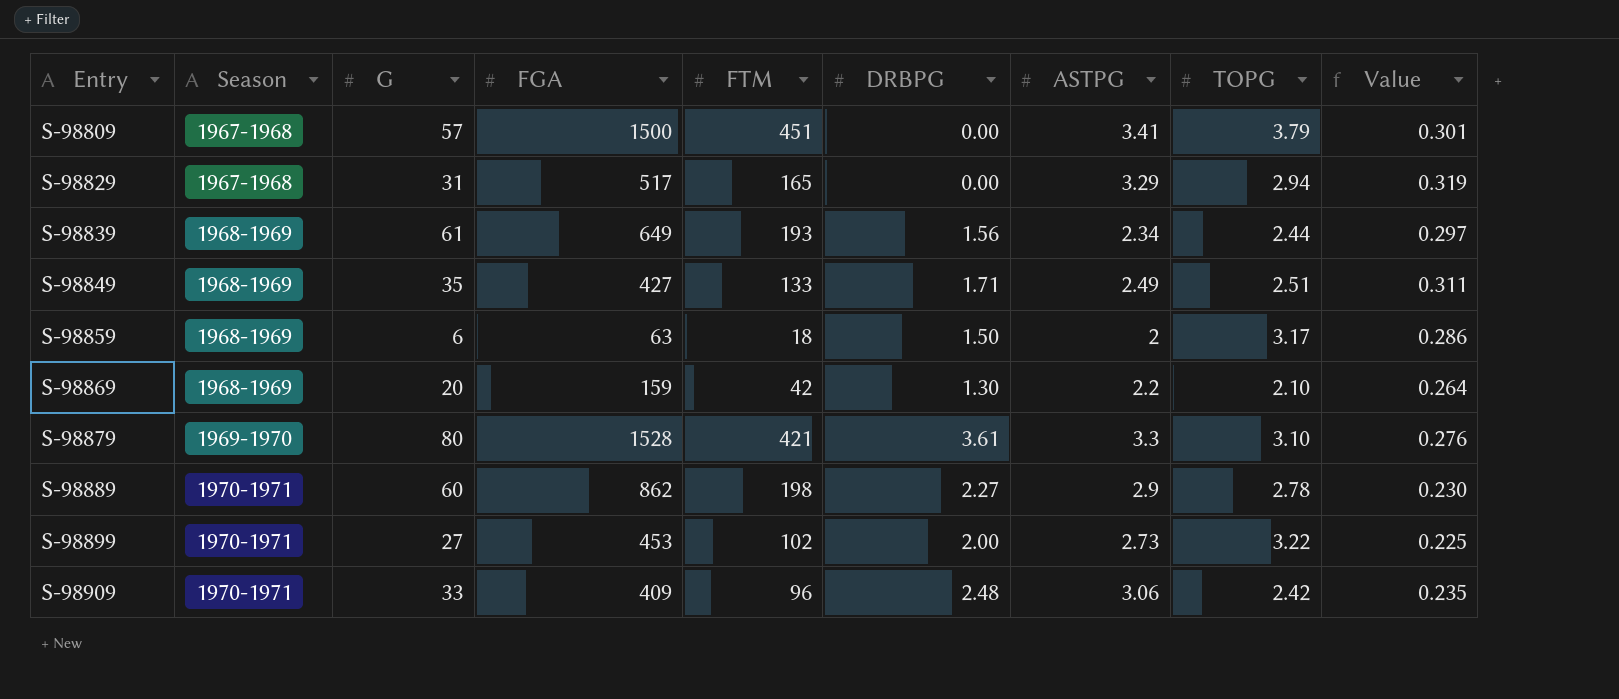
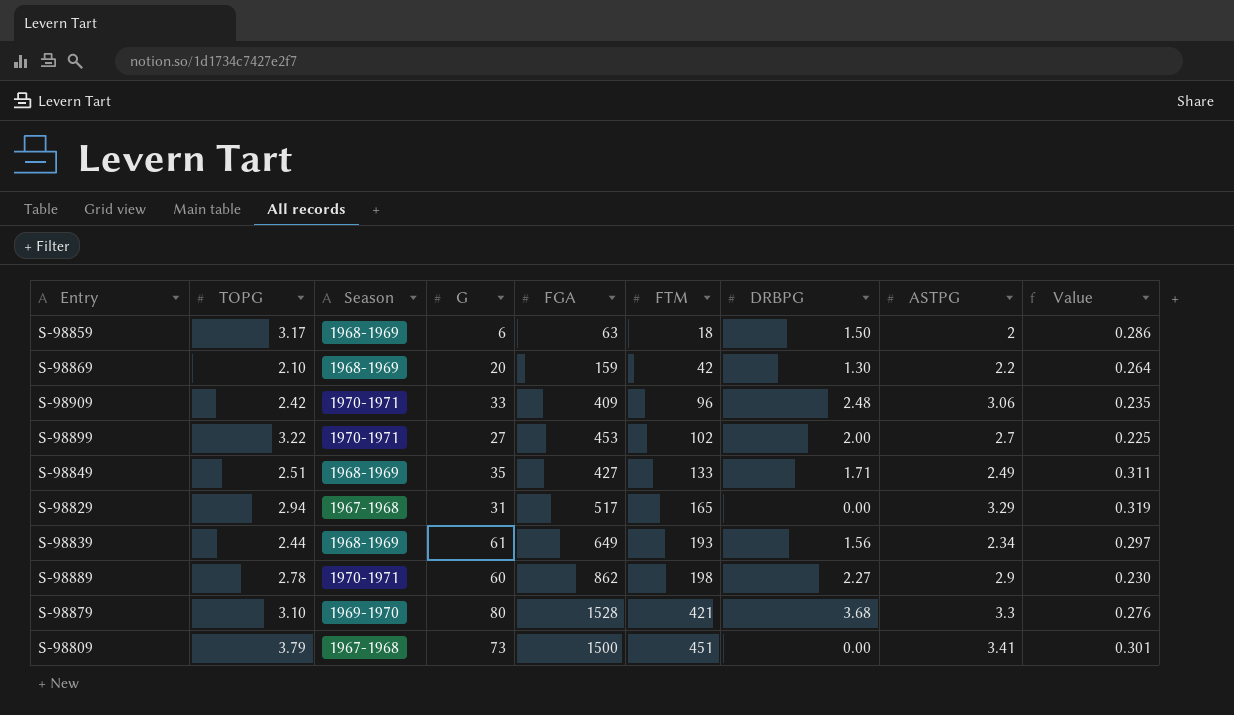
row order: Entry ascending -> FTM ascending
column TOPG | position: 8 -> 2
S-98899 | ASTPG: 2.73 -> 2.7
S-98879 | DRBPG: 3.61 -> 3.68
S-98809 | G: 57 -> 73

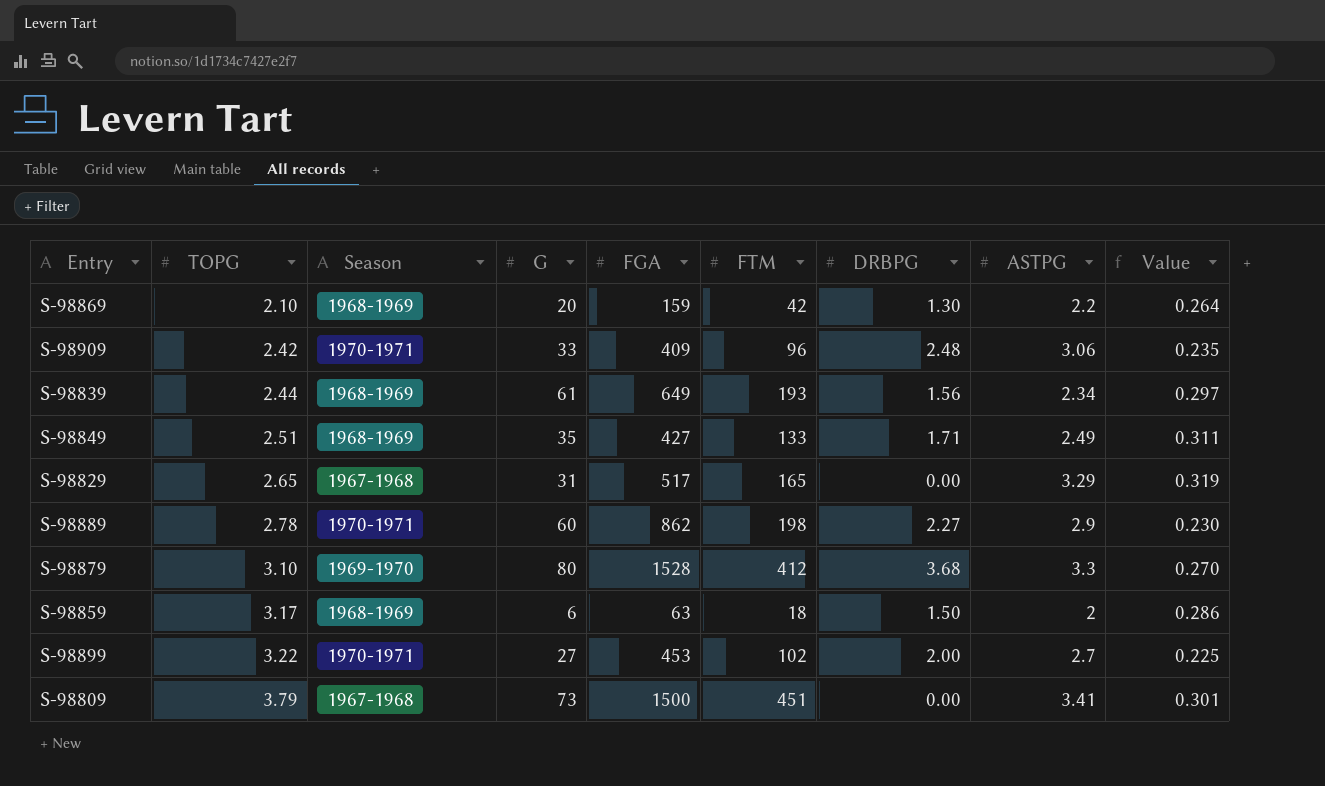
row order: FTM ascending -> TOPG ascending
S-98829 | TOPG: 2.94 -> 2.65
S-98879 | FTM: 421 -> 412
S-98879 | Value: 0.276 -> 0.270

